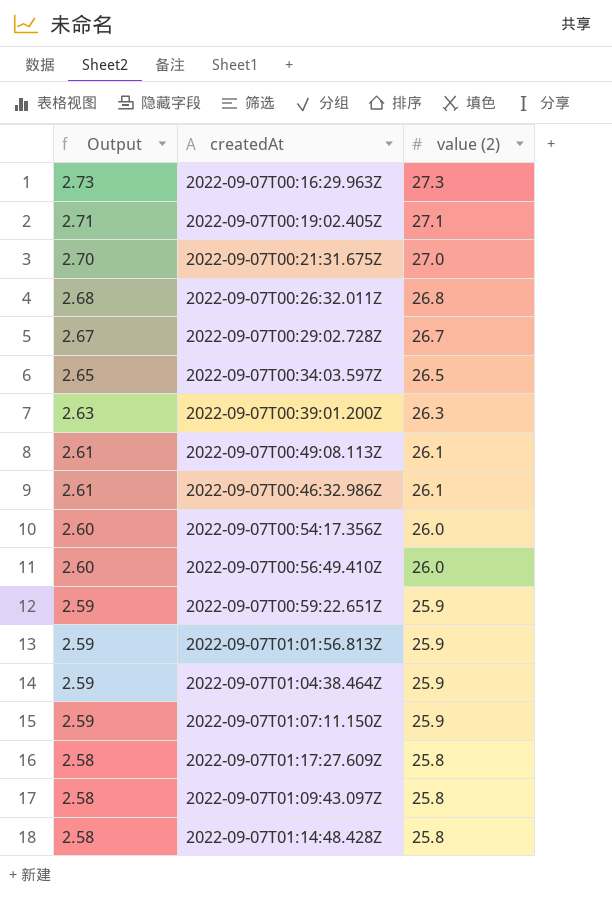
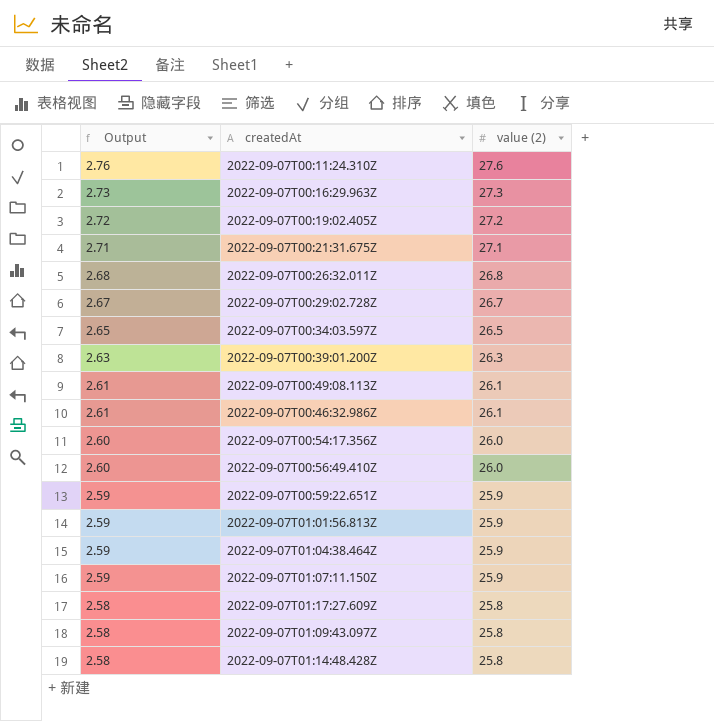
row 2022-09-07T00:11:24.310Z: none -> 2.76 | 27.6
2022-09-07T00:19:02.405Z | Output: 2.71 -> 2.72
2022-09-07T00:19:02.405Z | value (2): 27.1 -> 27.2
2022-09-07T00:21:31.675Z | Output: 2.70 -> 2.71
2022-09-07T00:21:31.675Z | value (2): 27.0 -> 27.1

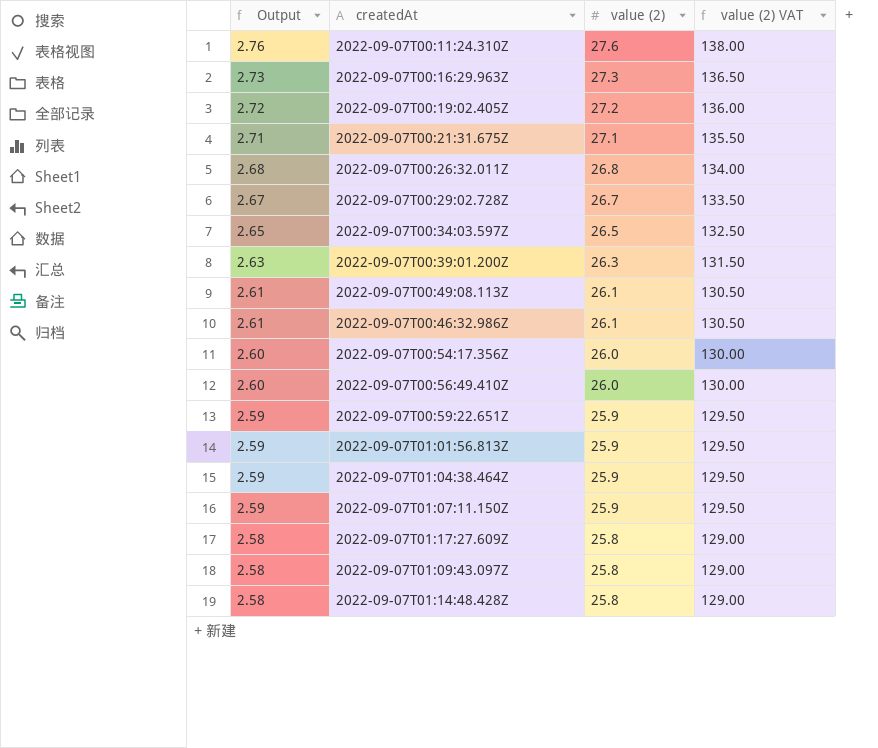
column value (2) VAT | formula: none -> [value (2)] * 5

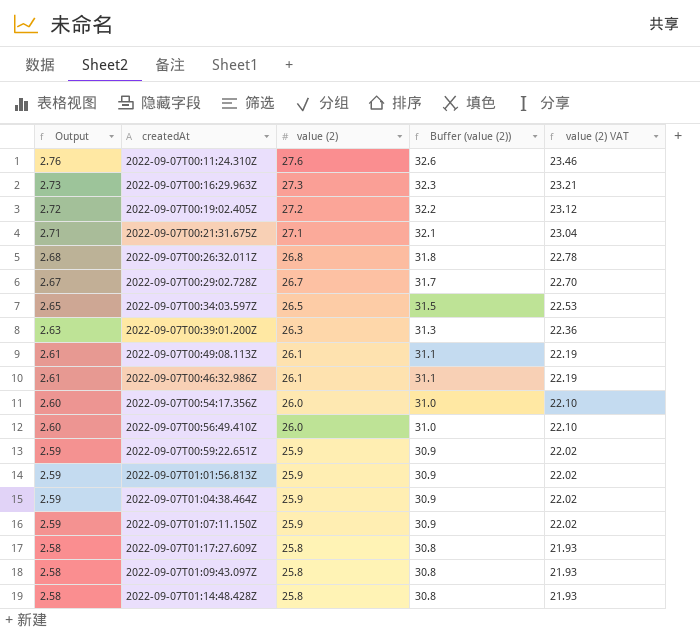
column Buffer (value (2)) | formula: none -> [value (2)] + 5
column value (2) VAT | formula: [value (2)] * 5 -> [value (2)] * 0.85

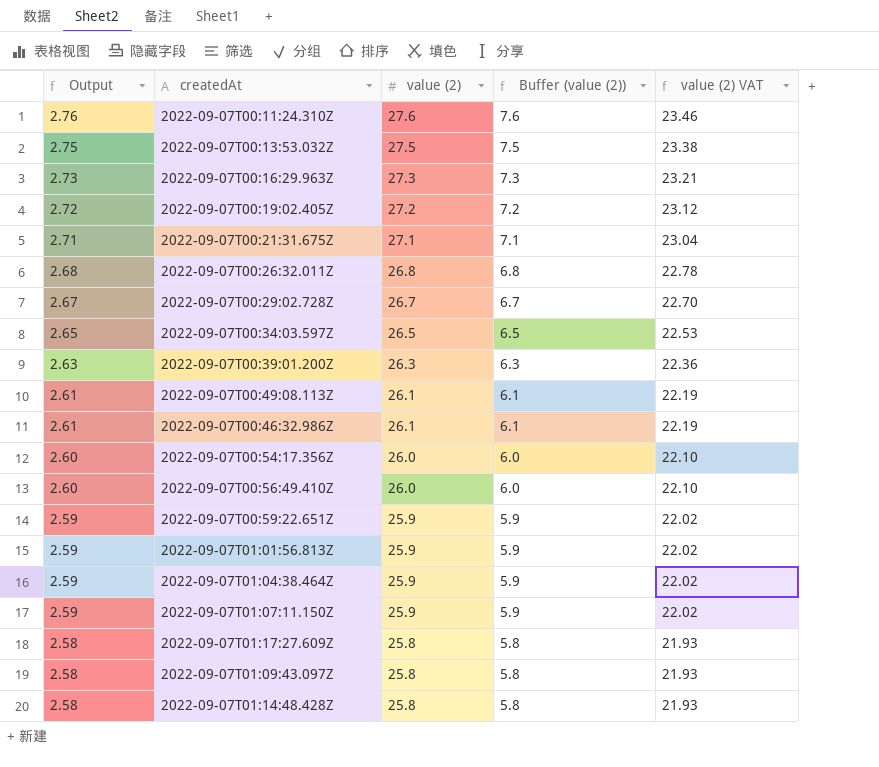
column Buffer (value (2)) | formula: [value (2)] + 5 -> [value (2)] - 20
row 2022-09-07T00:13:53.032Z: none -> 2.75 | 27.5 | 7.5 | 23.38

